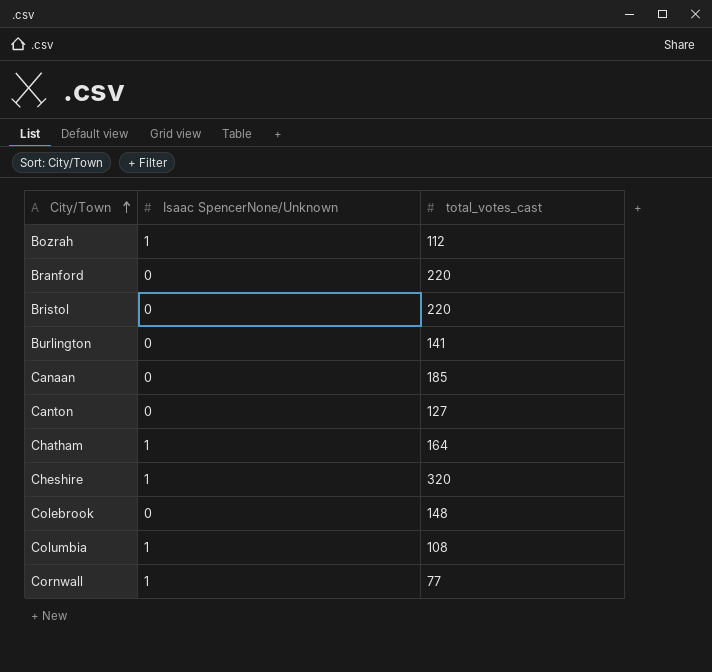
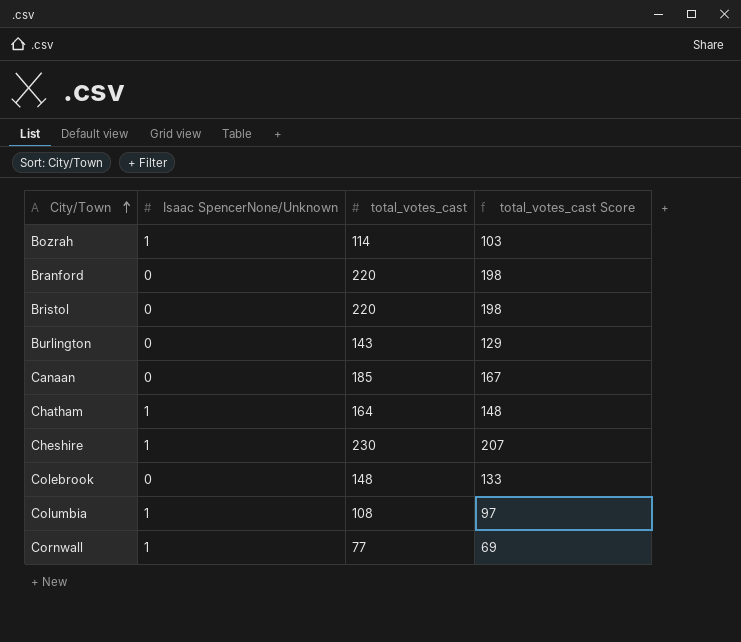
column total_votes_cast Score | formula: none -> [total_votes_cast] * 0.9
row Canton: 0 | 127 -> none
Bozrah | total_votes_cast: 112 -> 114
Burlington | total_votes_cast: 141 -> 143
Cheshire | total_votes_cast: 320 -> 230

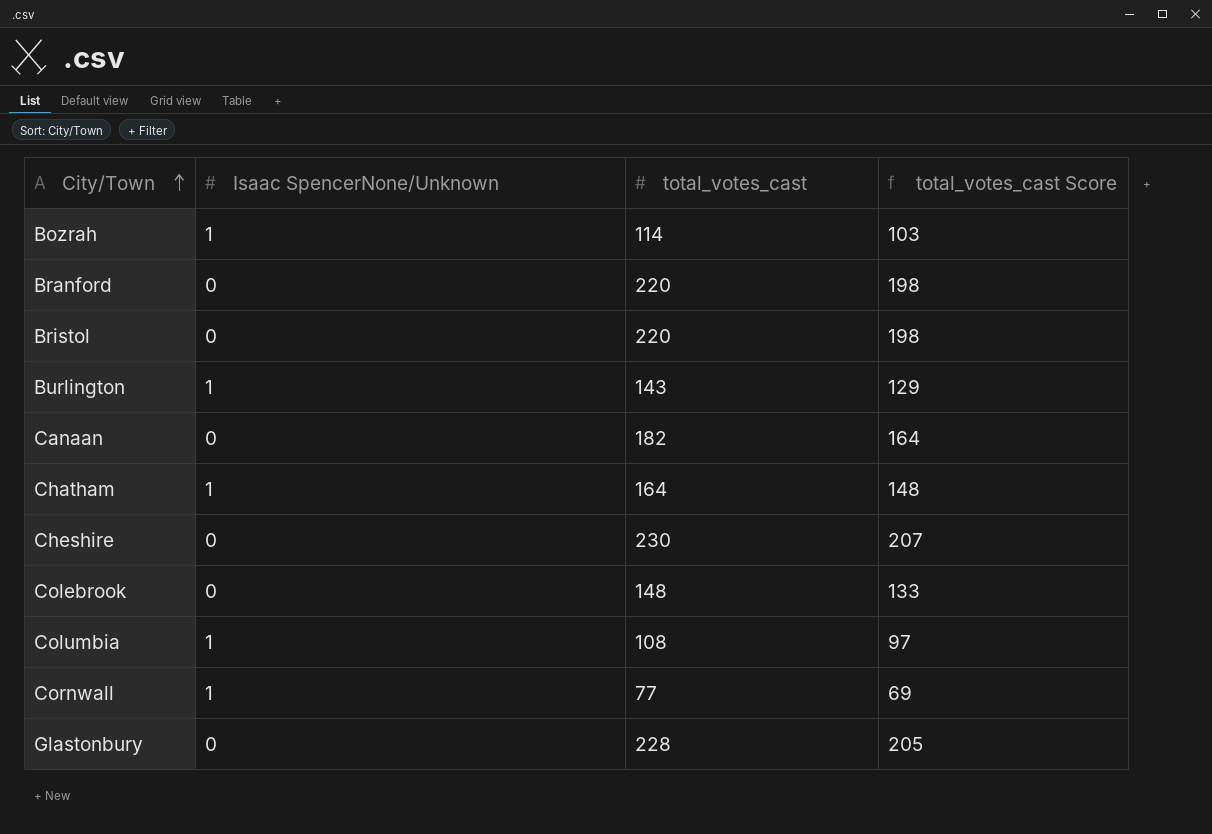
Burlington | Isaac SpencerNone/Unknown: 0 -> 1
Canaan | total_votes_cast: 185 -> 182
Canaan | total_votes_cast Score: 167 -> 164
Cheshire | Isaac SpencerNone/Unknown: 1 -> 0
row Glastonbury: none -> 0 | 228 | 205

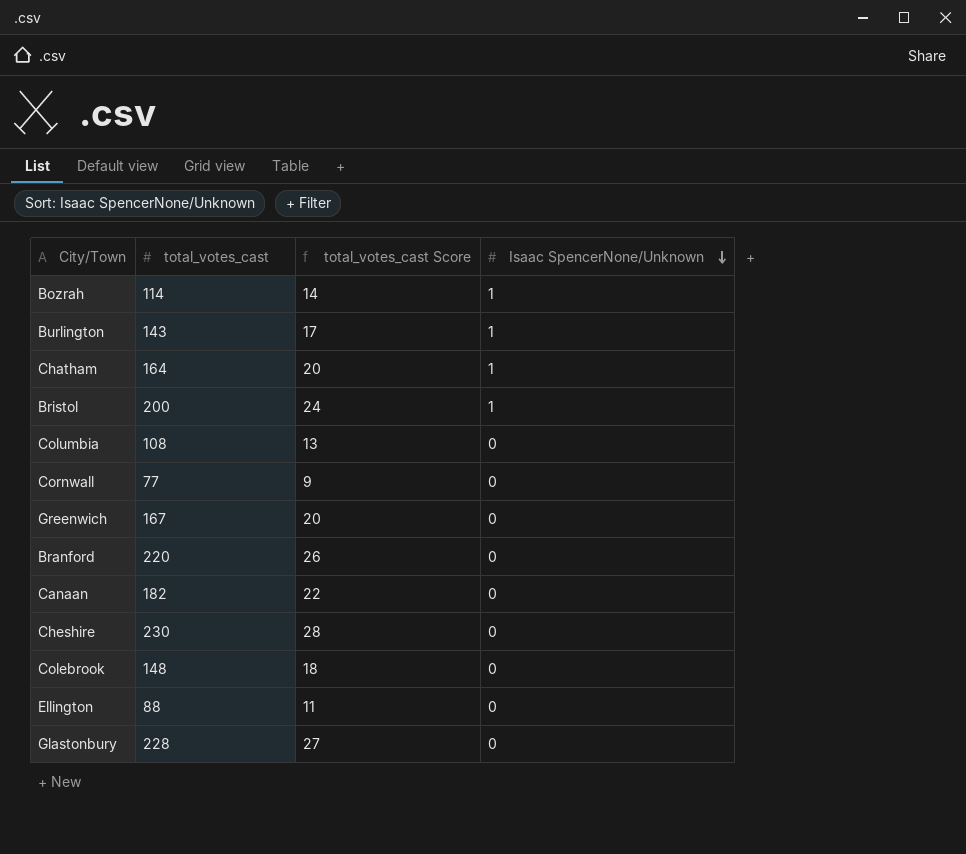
row order: City/Town ascending -> Isaac SpencerNone/Unknown descending
column total_votes_cast Score | formula: [total_votes_cast] * 0.9 -> [total_votes_cast] * 0.12
column Isaac SpencerNone/Unknown | position: 2 -> 4
Bristol | total_votes_cast: 220 -> 200
Bristol | Isaac SpencerNone/Unknown: 0 -> 1
Columbia | Isaac SpencerNone/Unknown: 1 -> 0
Cornwall | Isaac SpencerNone/Unknown: 1 -> 0
row Greenwich: none -> 167 | 20 | 0
row Ellington: none -> 88 | 11 | 0

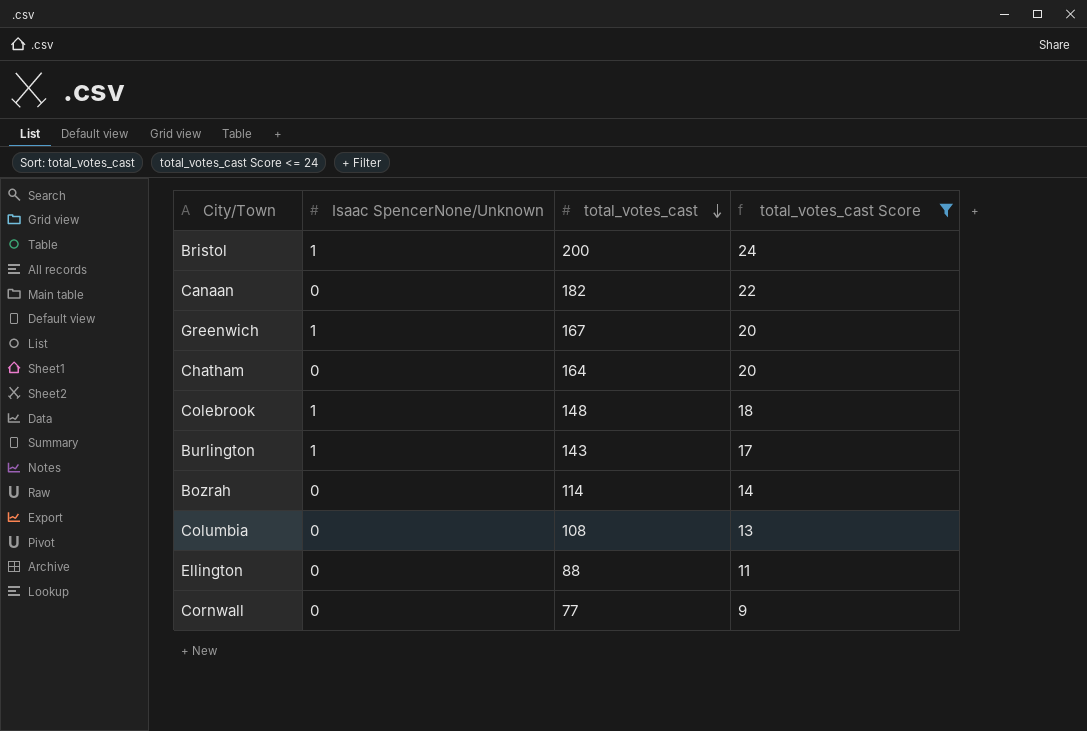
filter: none -> total_votes_cast Score <= 24
row order: Isaac SpencerNone/Unknown descending -> total_votes_cast descending
column Isaac SpencerNone/Unknown | position: 4 -> 2
Greenwich | Isaac SpencerNone/Unknown: 0 -> 1
Chatham | Isaac SpencerNone/Unknown: 1 -> 0
Colebrook | Isaac SpencerNone/Unknown: 0 -> 1
Bozrah | Isaac SpencerNone/Unknown: 1 -> 0

